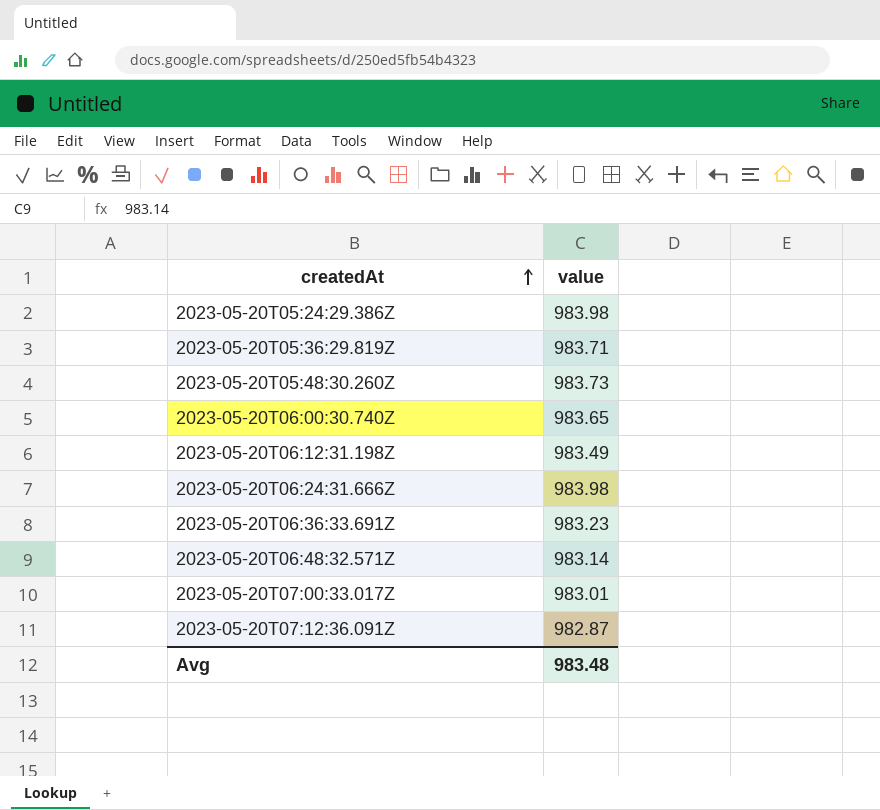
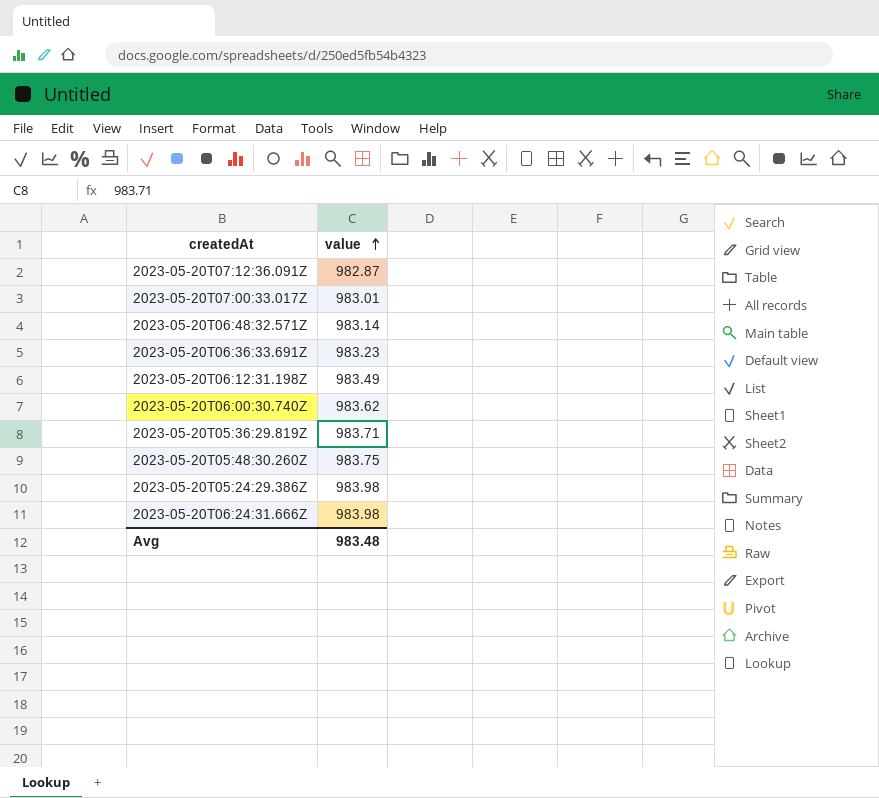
row order: createdAt ascending -> value ascending
2023-05-20T06:00:30.740Z | value: 983.65 -> 983.62
2023-05-20T05:48:30.260Z | value: 983.73 -> 983.75

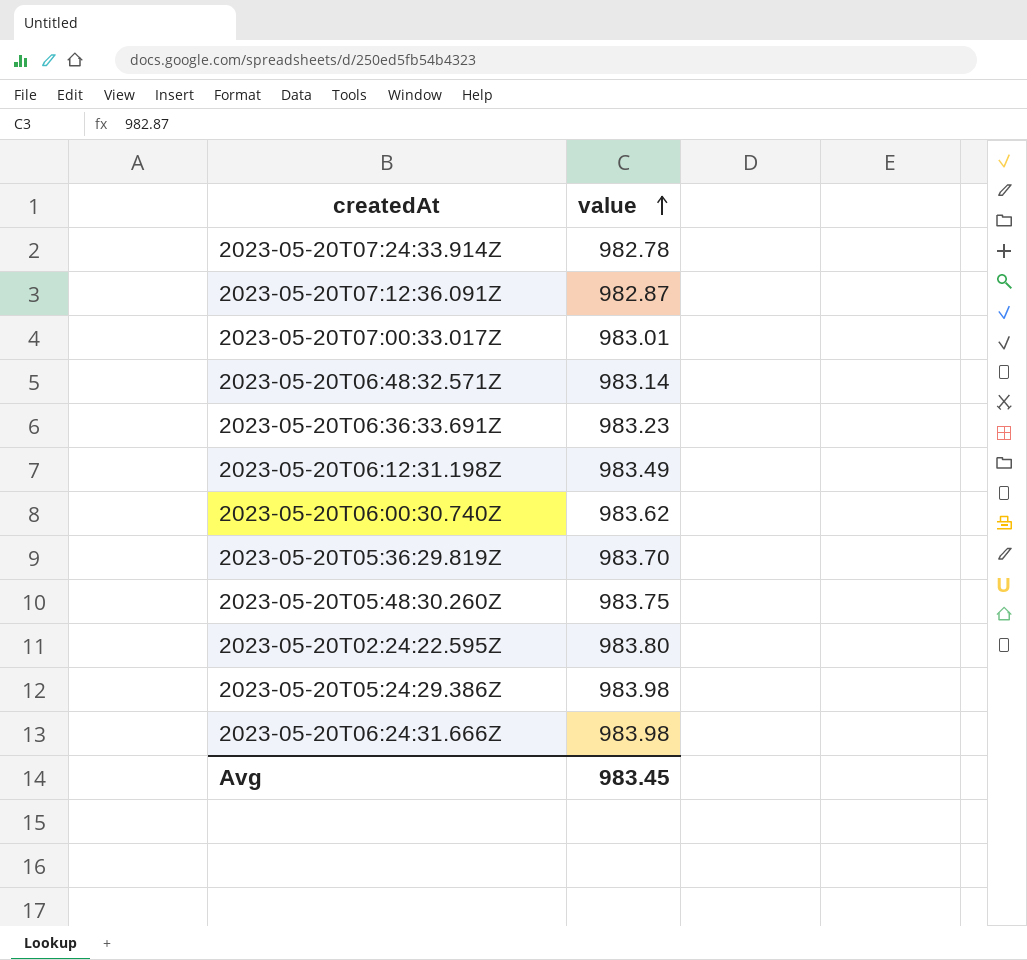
row 2023-05-20T07:24:33.914Z: none -> 982.78
2023-05-20T05:36:29.819Z | value: 983.71 -> 983.70
row 2023-05-20T02:24:22.595Z: none -> 983.80
Avg | value: 983.48 -> 983.45

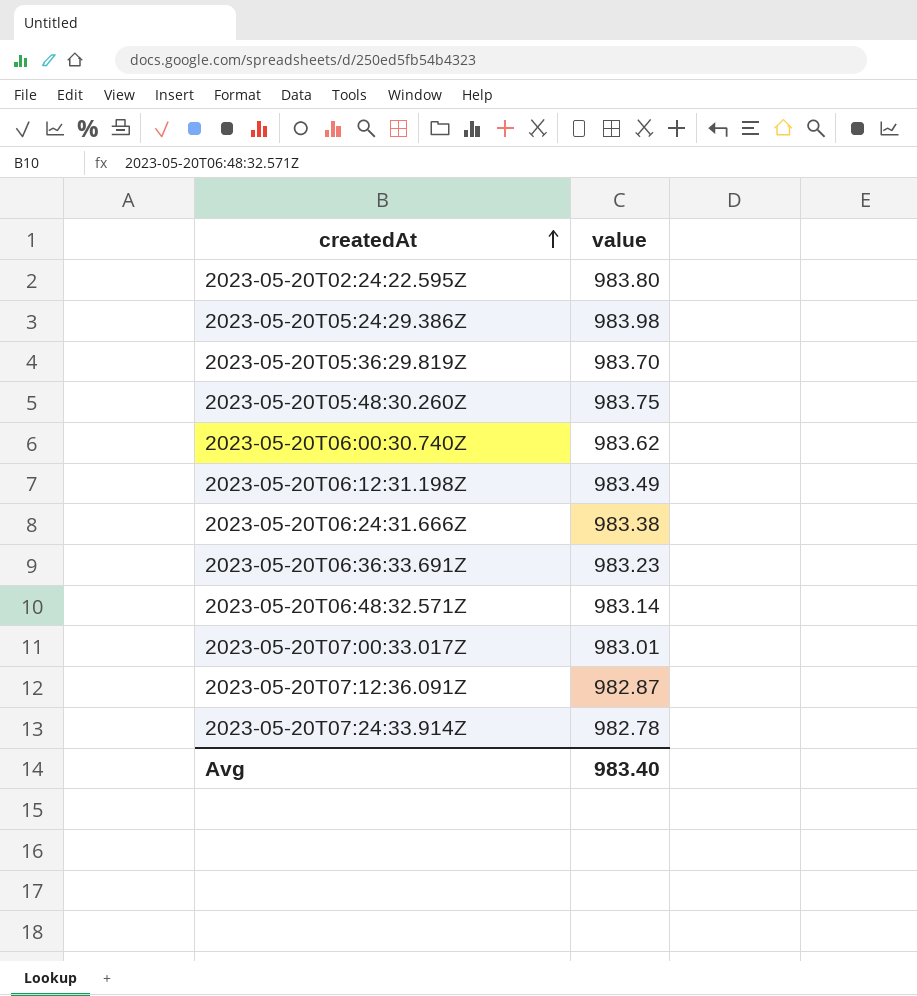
row order: value ascending -> createdAt ascending
2023-05-20T06:24:31.666Z | value: 983.98 -> 983.38
Avg | value: 983.45 -> 983.40

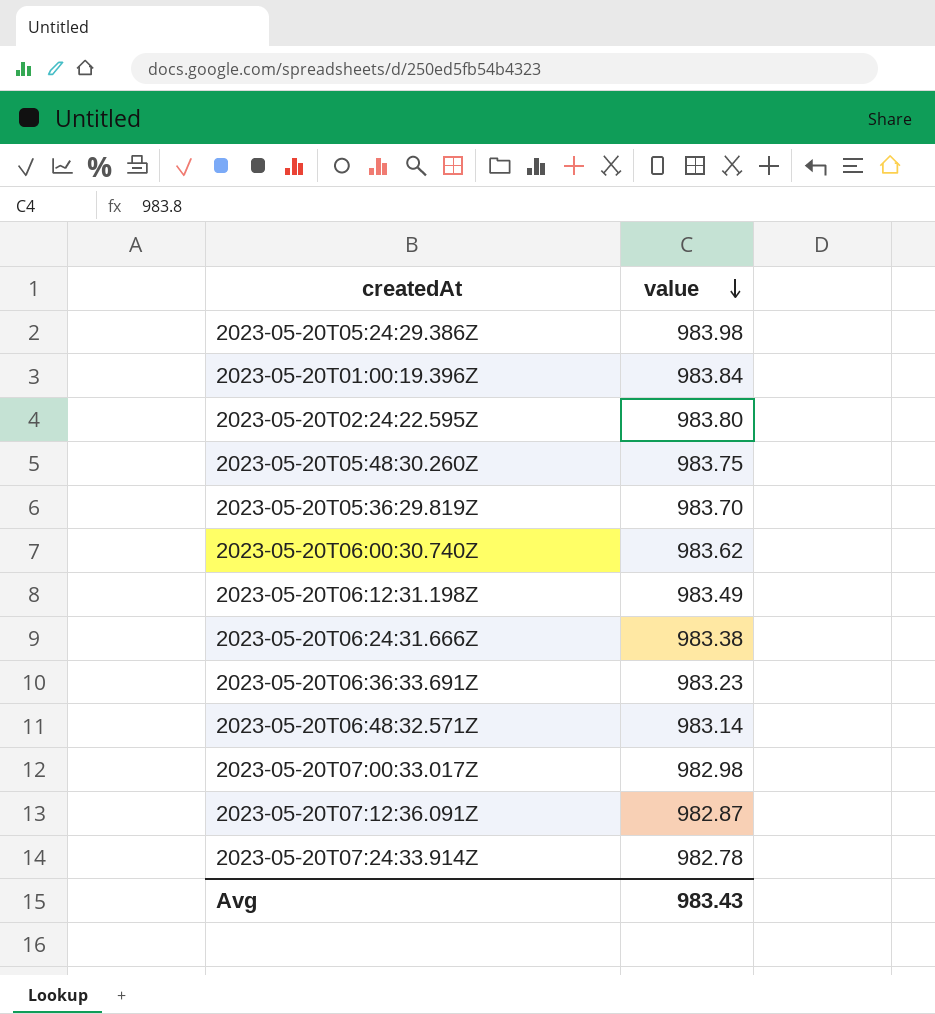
row order: createdAt ascending -> value descending
row 2023-05-20T01:00:19.396Z: none -> 983.84
2023-05-20T07:00:33.017Z | value: 983.01 -> 982.98
Avg | value: 983.40 -> 983.43

